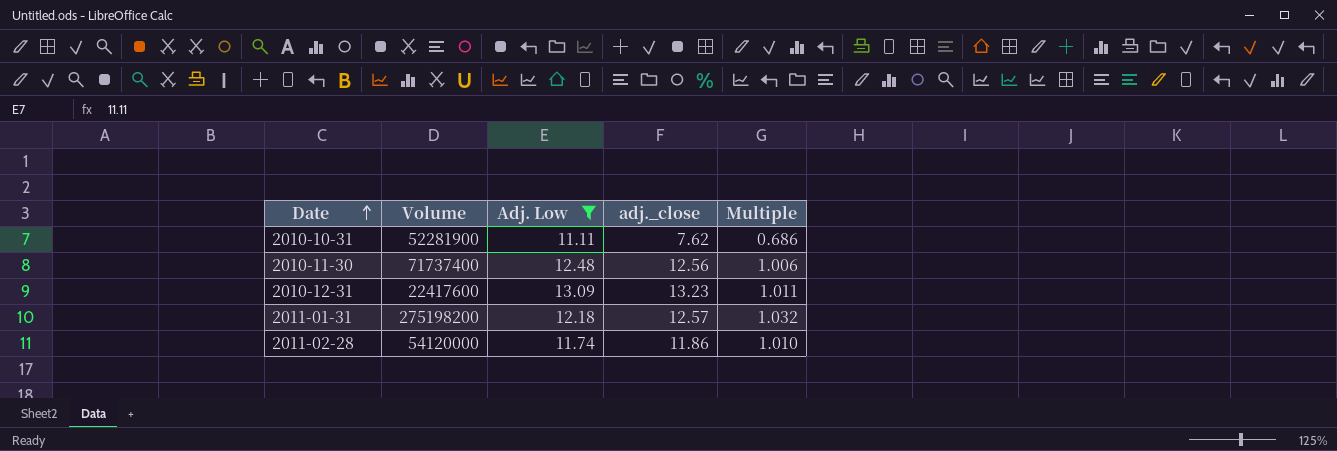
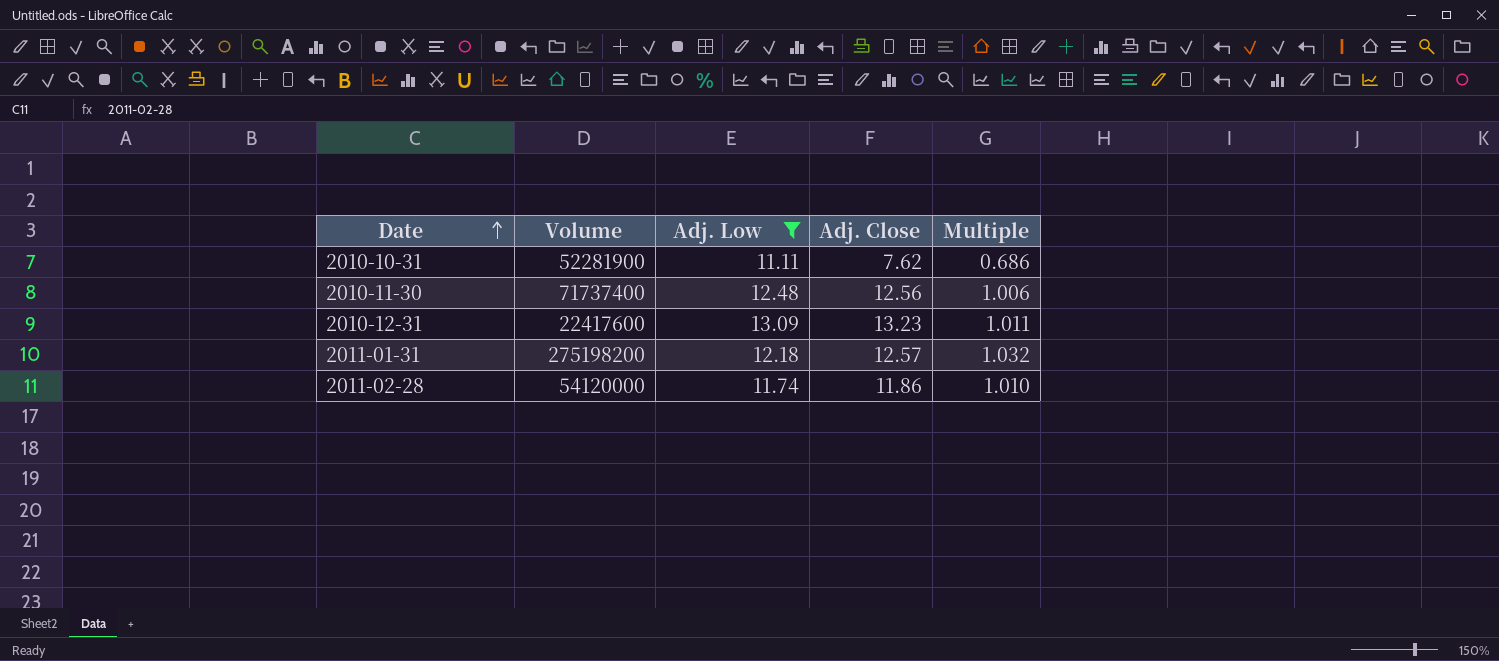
column name: adj._close -> Adj. Close

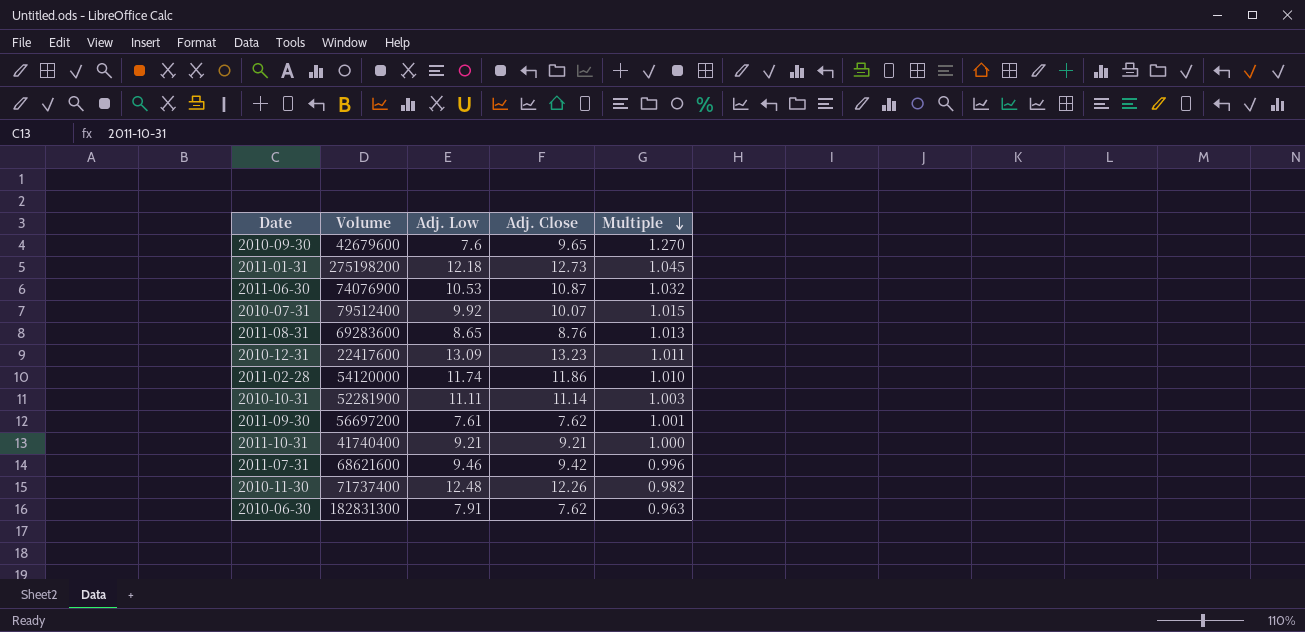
filter: Adj. Low >= 11.11 -> none
row order: Date ascending -> Multiple descending
2011-01-31 | Adj. Close: 12.57 -> 12.73
2011-01-31 | Multiple: 1.032 -> 1.045
2010-10-31 | Adj. Close: 7.62 -> 11.14
2010-10-31 | Multiple: 0.686 -> 1.003
2010-11-30 | Adj. Close: 12.56 -> 12.26
2010-11-30 | Multiple: 1.006 -> 0.982

